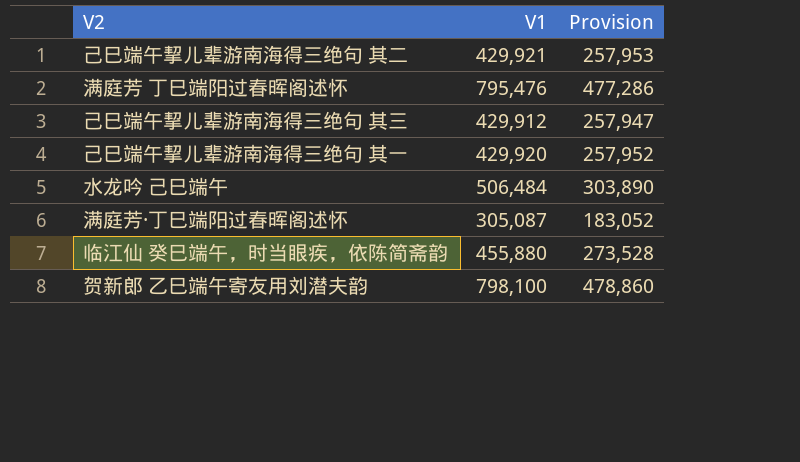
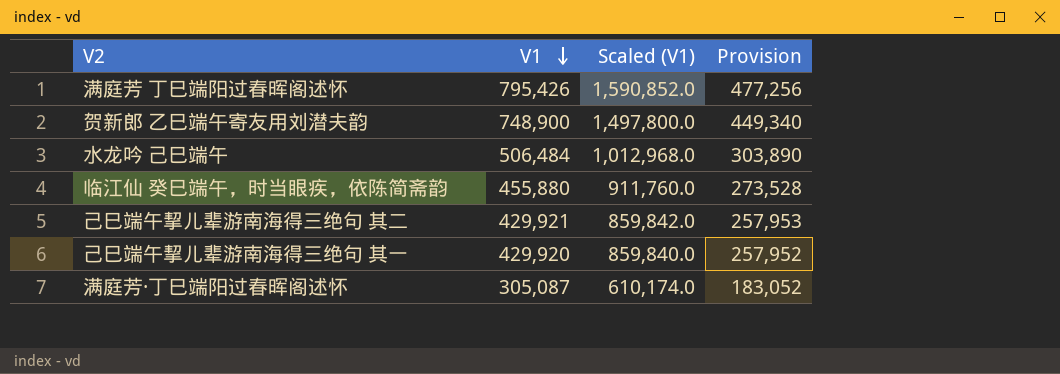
row order: none -> V1 descending
column Scaled (V1) | formula: none -> [V1] * 2
row 己巳端午挈儿辈游南海得三绝句 其三: 429,912 | 257,947 -> none
满庭芳 丁巳端阳过春晖阁述怀 | V1: 795,476 -> 795,426
满庭芳 丁巳端阳过春晖阁述怀 | Provision: 477,286 -> 477,256
贺新郎 乙巳端午寄友用刘潜夫韵 | V1: 798,100 -> 748,900
贺新郎 乙巳端午寄友用刘潜夫韵 | Provision: 478,860 -> 449,340

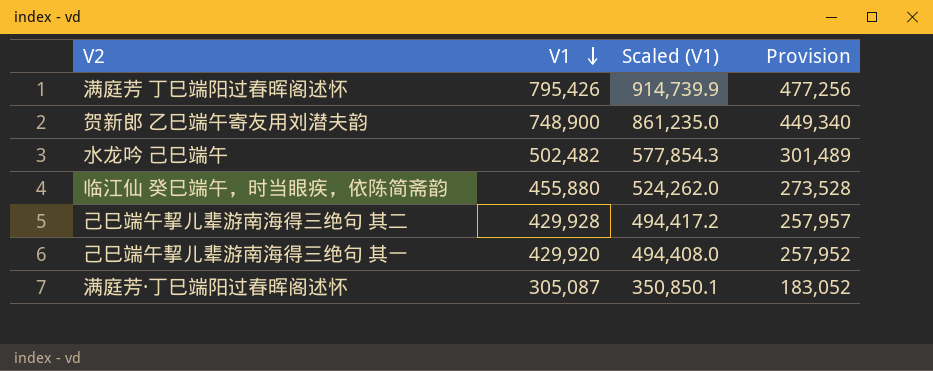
column Scaled (V1) | formula: [V1] * 2 -> [V1] * 1.15
水龙吟 己巳端午 | V1: 506,484 -> 502,482
水龙吟 己巳端午 | Provision: 303,890 -> 301,489
己巳端午挈儿辈游南海得三绝句 其二 | V1: 429,921 -> 429,928
己巳端午挈儿辈游南海得三绝句 其二 | Provision: 257,953 -> 257,957

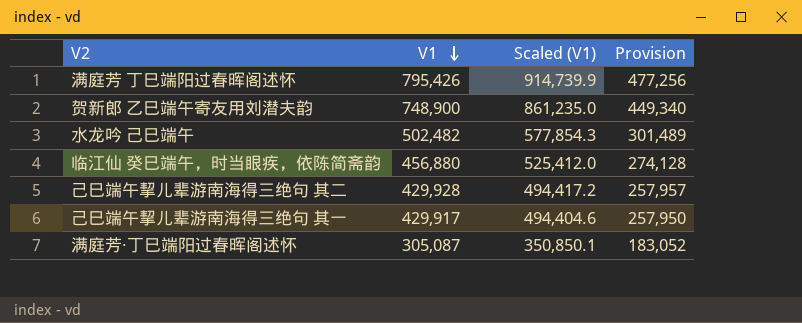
临江仙 癸巳端午，时当眼疾，依陈简斋韵 | V1: 455,880 -> 456,880
临江仙 癸巳端午，时当眼疾，依陈简斋韵 | Scaled (V1): 524,262.0 -> 525,412.0
临江仙 癸巳端午，时当眼疾，依陈简斋韵 | Provision: 273,528 -> 274,128
己巳端午挈儿辈游南海得三绝句 其一 | V1: 429,920 -> 429,917
己巳端午挈儿辈游南海得三绝句 其一 | Scaled (V1): 494,408.0 -> 494,404.6
己巳端午挈儿辈游南海得三绝句 其一 | Provision: 257,952 -> 257,950

